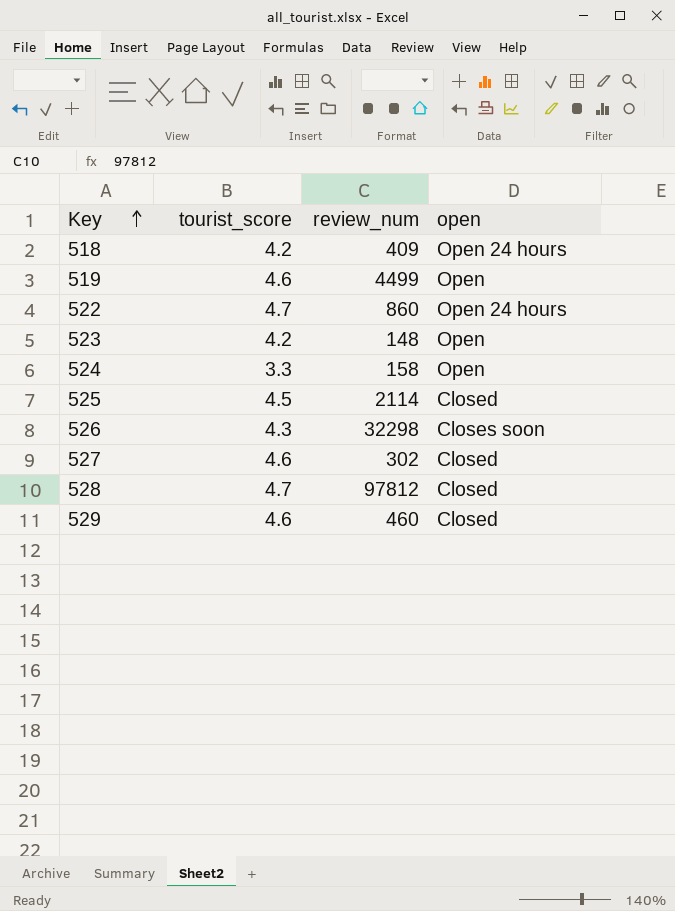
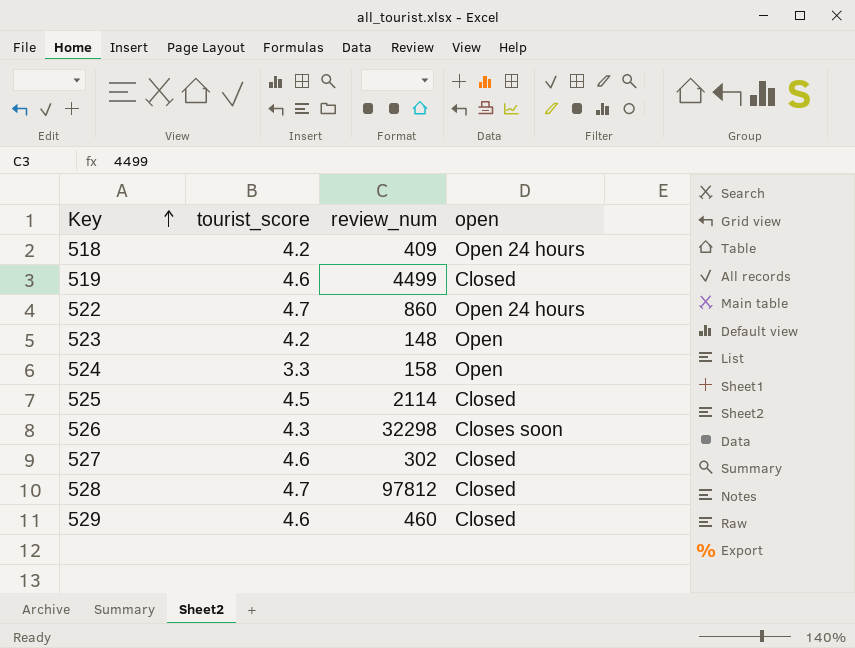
519 | open: Open -> Closed

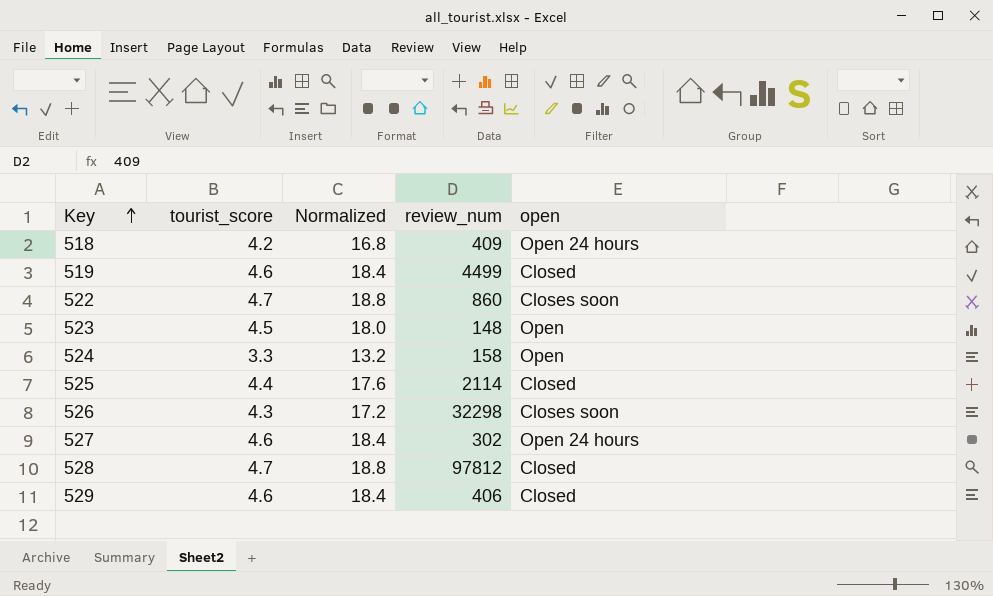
column Normalized | formula: none -> [tourist_score] * 4
522 | open: Open 24 hours -> Closes soon
523 | tourist_score: 4.2 -> 4.5
525 | tourist_score: 4.5 -> 4.4
527 | open: Closed -> Open 24 hours
529 | review_num: 460 -> 406

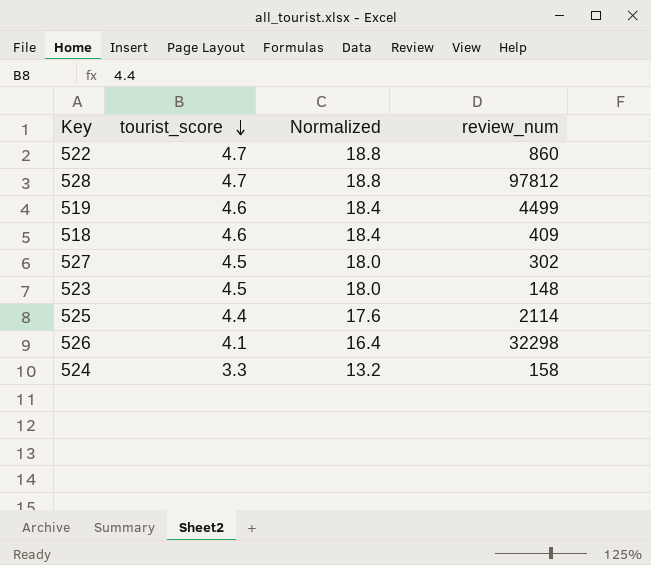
row order: Key ascending -> tourist_score descending
column open | position: 5 -> none
row 529: 4.6 | 18.4 | 406 | Closed -> none
518 | tourist_score: 4.2 -> 4.6
518 | Normalized: 16.8 -> 18.4
527 | tourist_score: 4.6 -> 4.5
527 | Normalized: 18.4 -> 18.0
526 | tourist_score: 4.3 -> 4.1
526 | Normalized: 17.2 -> 16.4

